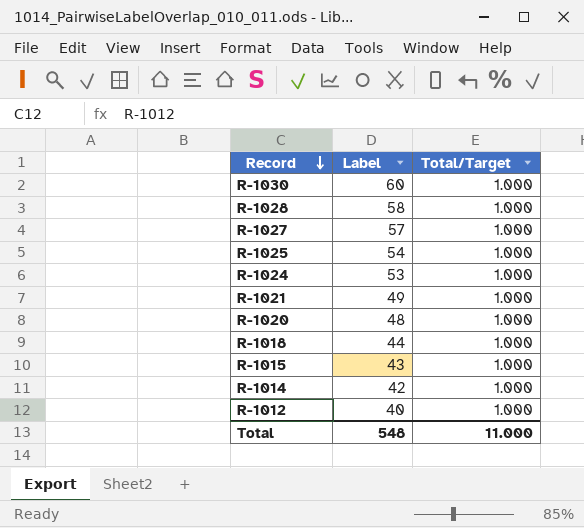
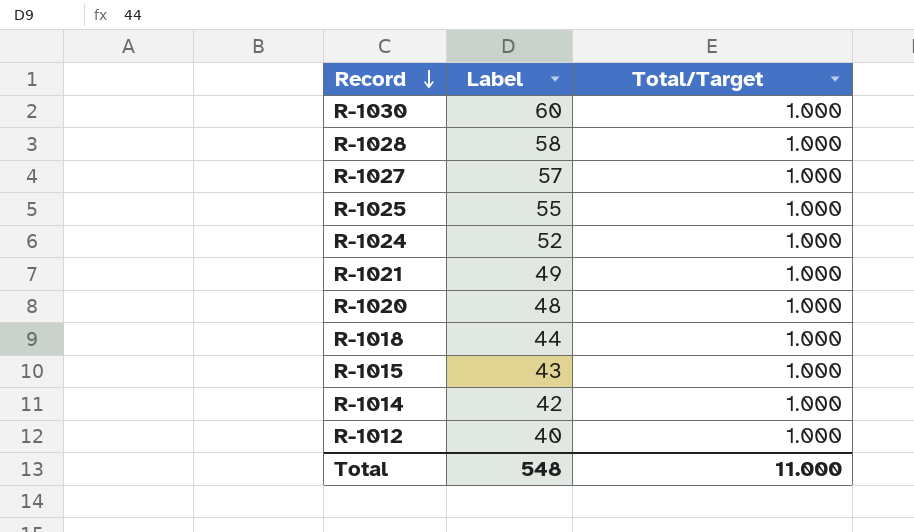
R-1025 | Label: 54 -> 55
R-1024 | Label: 53 -> 52

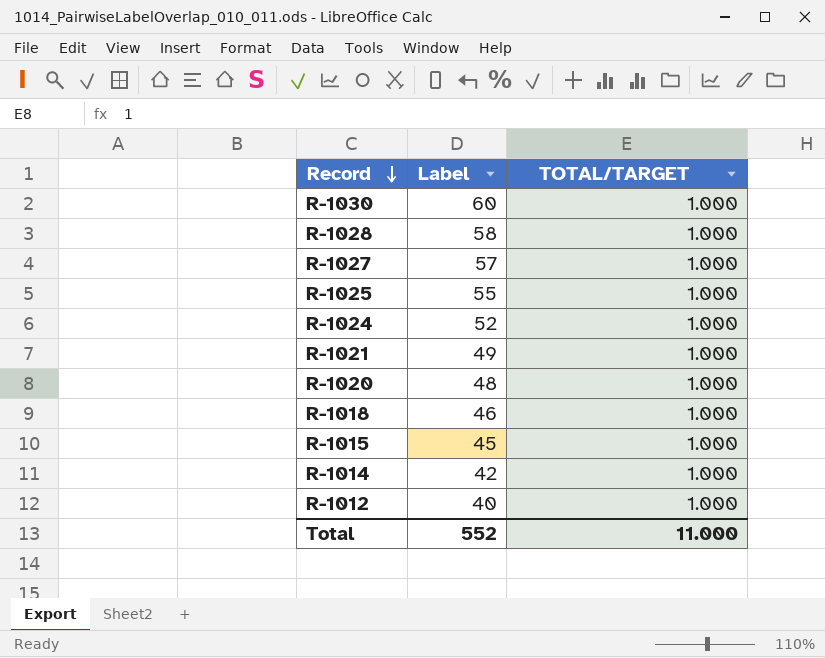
column name: Total/Target -> TOTAL/TARGET
R-1018 | Label: 44 -> 46
R-1015 | Label: 43 -> 45
Total | Label: 548 -> 552

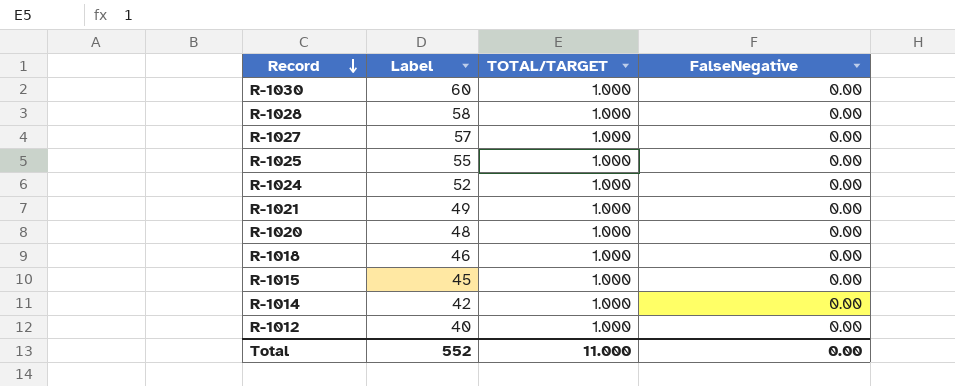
column FalseNegative | position: none -> 4

